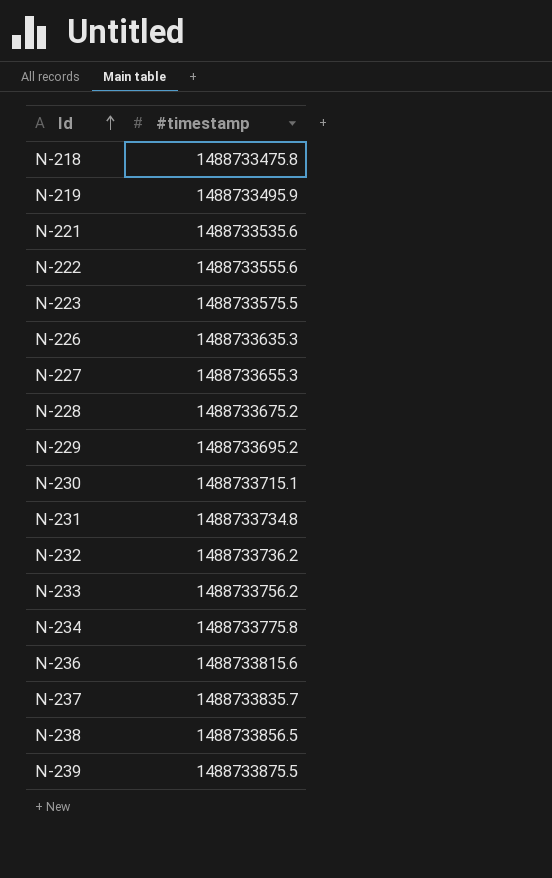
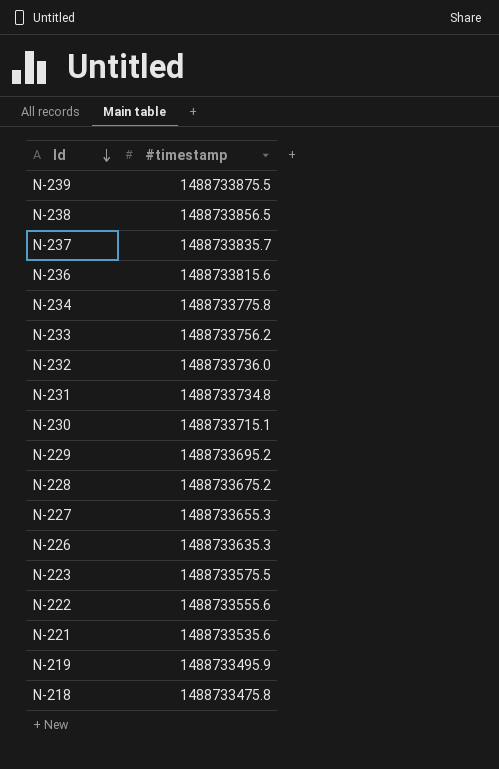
row order: Id ascending -> Id descending
N-232 | #timestamp: 1488733736.2 -> 1488733736.0

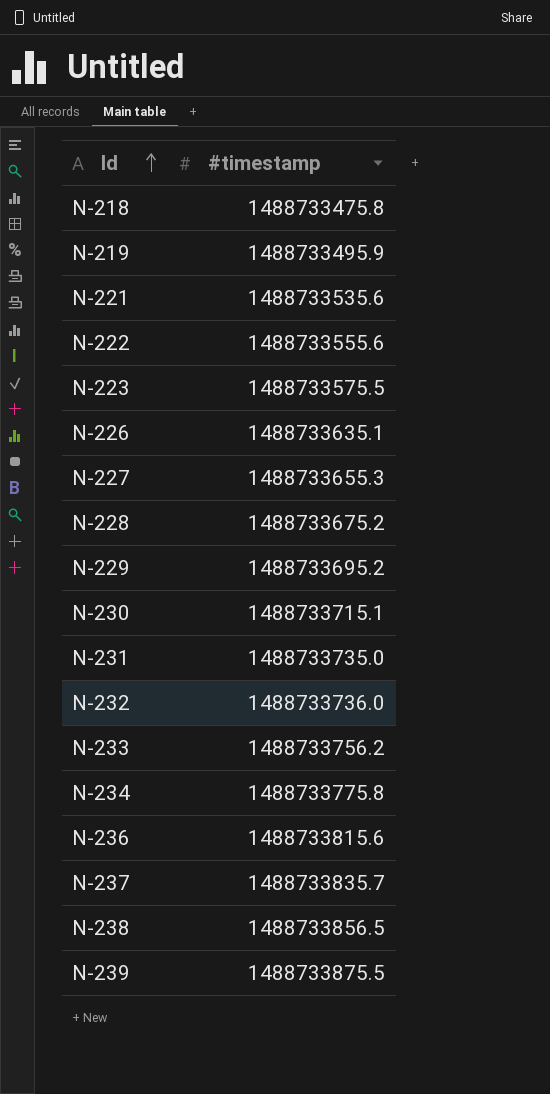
row order: Id descending -> Id ascending
N-226 | #timestamp: 1488733635.3 -> 1488733635.1
N-231 | #timestamp: 1488733734.8 -> 1488733735.0

